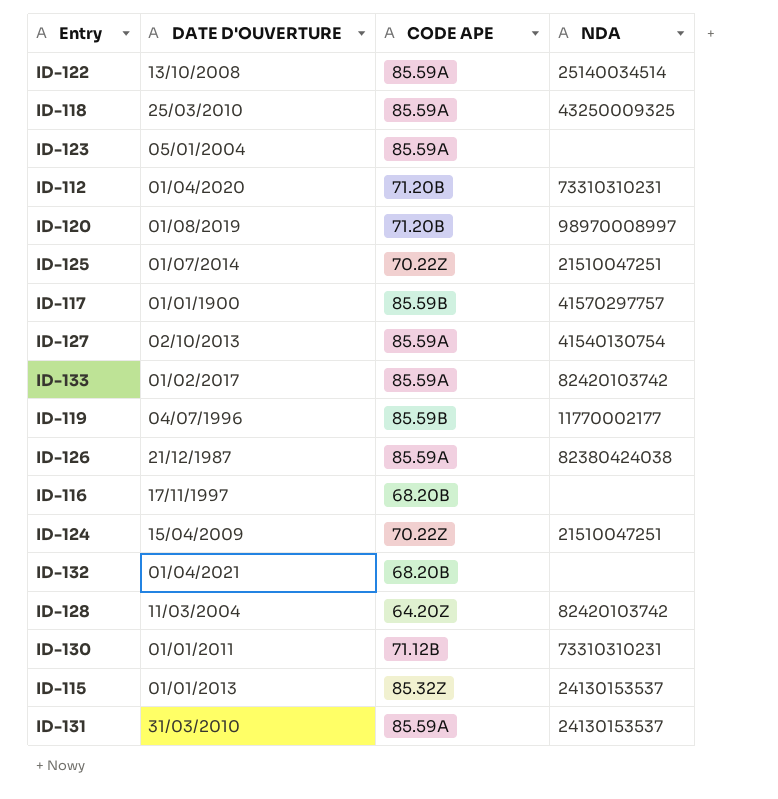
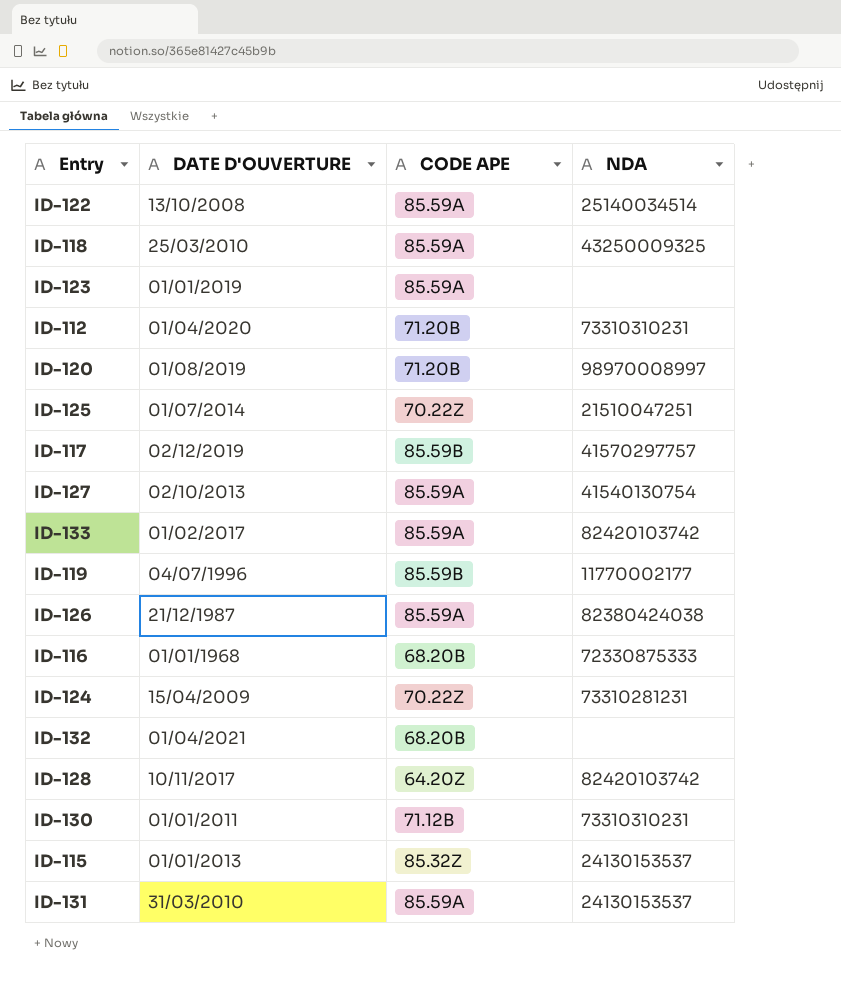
ID-123 | DATE D'OUVERTURE: 05/01/2004 -> 01/01/2019
ID-117 | DATE D'OUVERTURE: 01/01/1900 -> 02/12/2019
ID-116 | DATE D'OUVERTURE: 17/11/1997 -> 01/01/1968
ID-116 | NDA: none -> 72330875333
ID-124 | NDA: 21510047251 -> 73310281231
ID-128 | DATE D'OUVERTURE: 11/03/2004 -> 10/11/2017

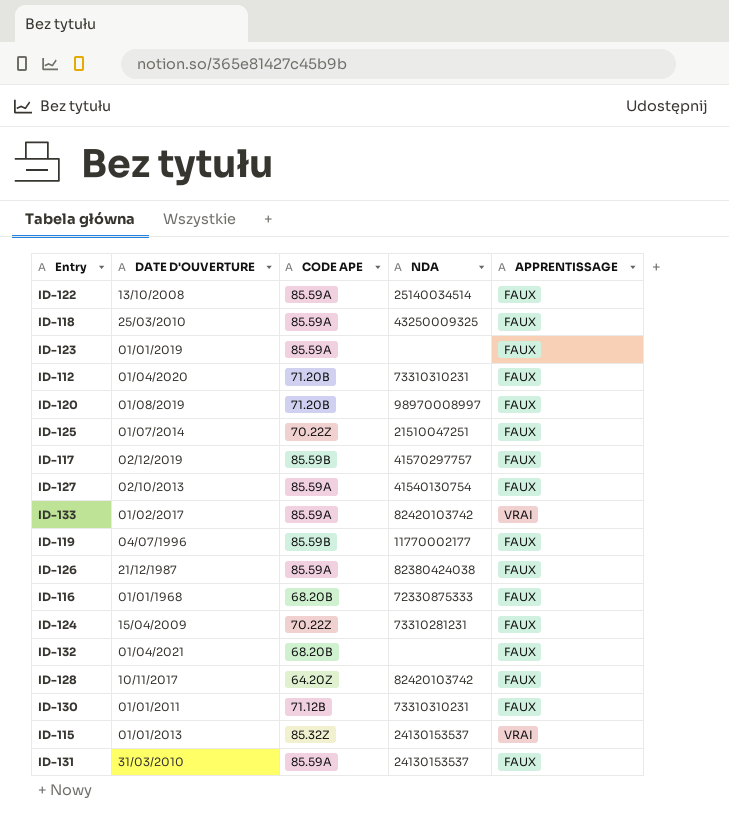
column APPRENTISSAGE | position: none -> 5

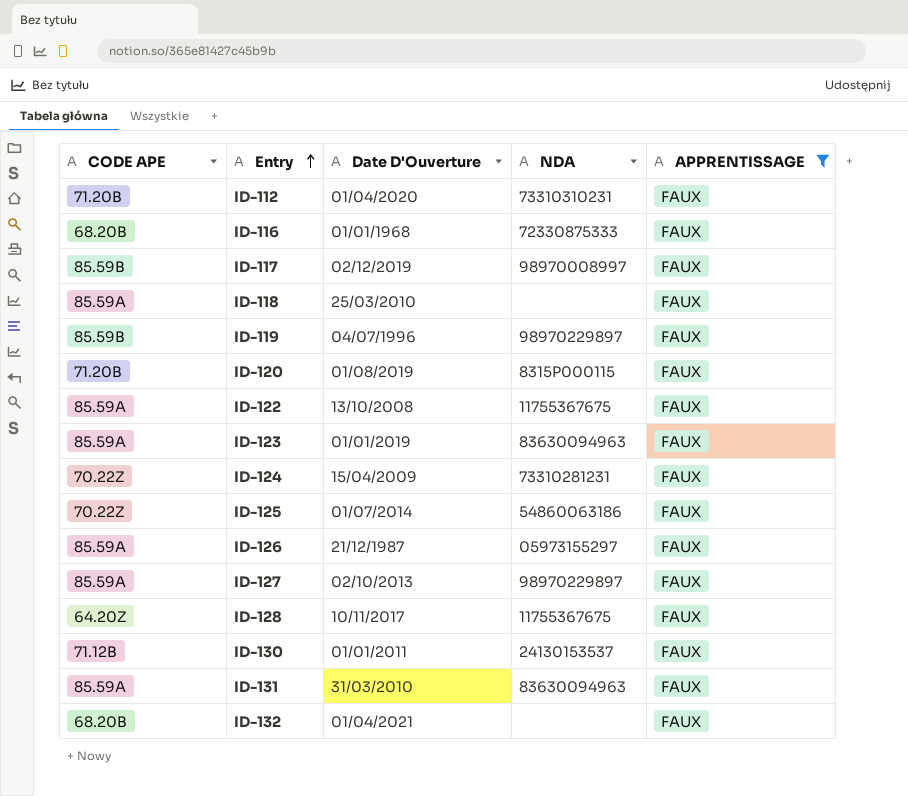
filter: none -> APPRENTISSAGE = FAUX
row order: none -> Entry ascending
column CODE APE | position: 3 -> 1
column name: DATE D'OUVERTURE -> Date D'Ouverture
ID-117 | NDA: 41570297757 -> 98970008997
ID-118 | NDA: 43250009325 -> none
ID-119 | NDA: 11770002177 -> 98970229897
ID-120 | NDA: 98970008997 -> 8315P000115
ID-122 | NDA: 25140034514 -> 11755367675
ID-123 | NDA: none -> 83630094963
ID-125 | NDA: 21510047251 -> 54860063186
ID-126 | NDA: 82380424038 -> 05973155297
ID-127 | NDA: 41540130754 -> 98970229897
ID-128 | NDA: 82420103742 -> 11755367675
ID-130 | NDA: 73310310231 -> 24130153537
ID-131 | NDA: 24130153537 -> 83630094963

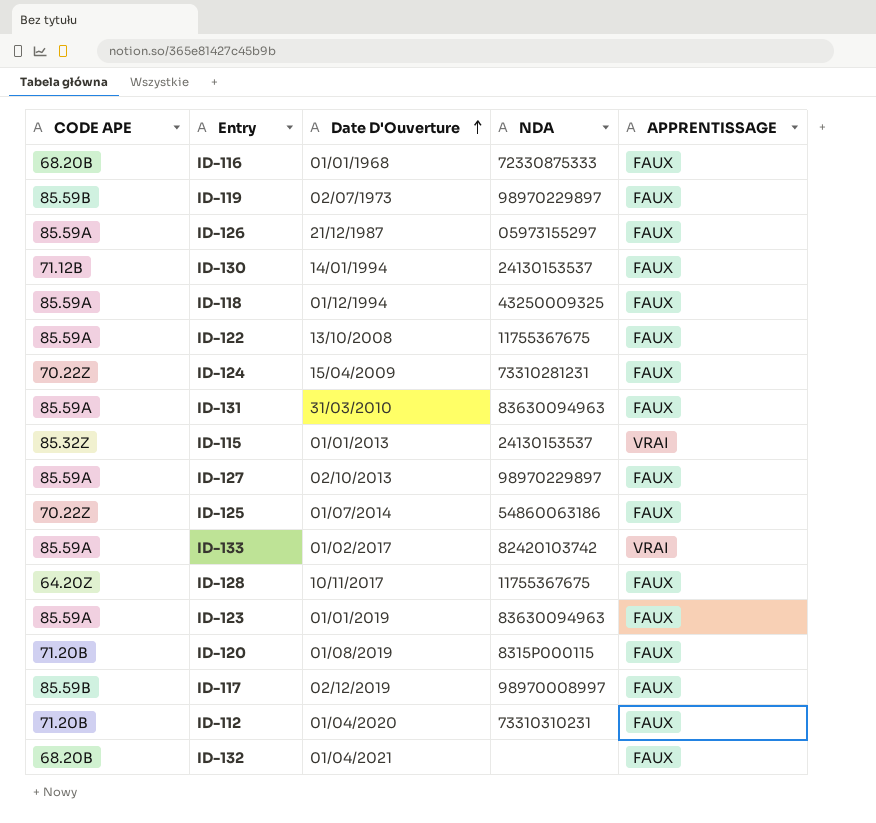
filter: APPRENTISSAGE = FAUX -> none
row order: Entry ascending -> Date D'Ouverture ascending
ID-119 | Date D'Ouverture: 04/07/1996 -> 02/07/1973
ID-130 | Date D'Ouverture: 01/01/2011 -> 14/01/1994
ID-118 | Date D'Ouverture: 25/03/2010 -> 01/12/1994
ID-118 | NDA: none -> 43250009325

